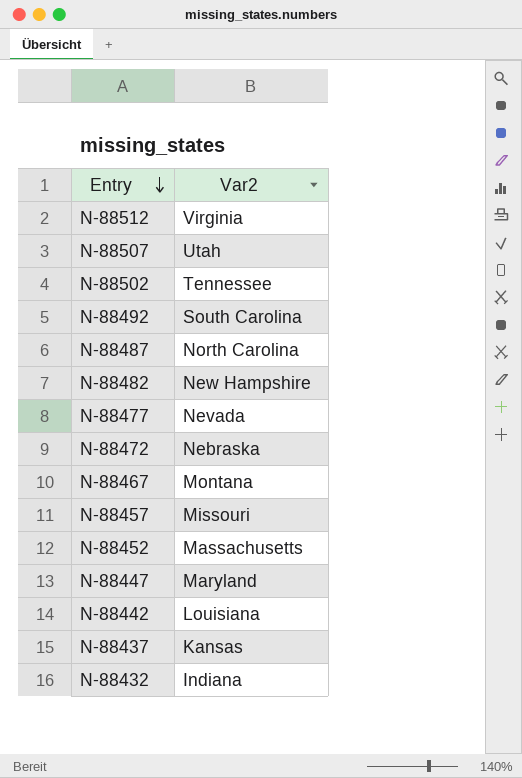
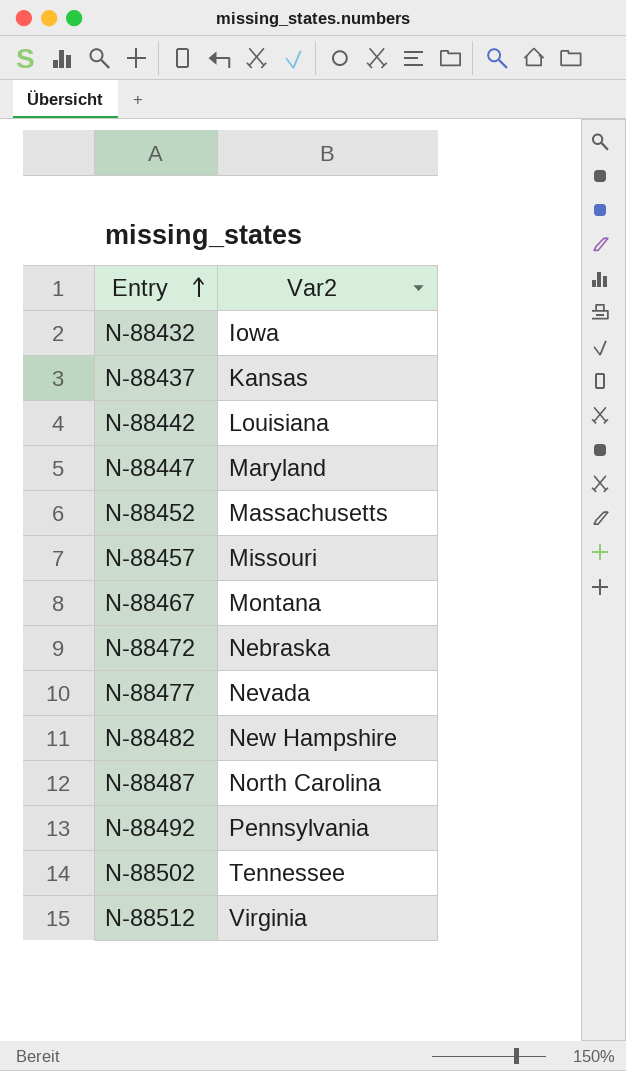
row order: Entry descending -> Entry ascending
row N-88507: Utah -> none
N-88432 | Var2: Indiana -> Iowa
N-88492 | Var2: South Carolina -> Pennsylvania

